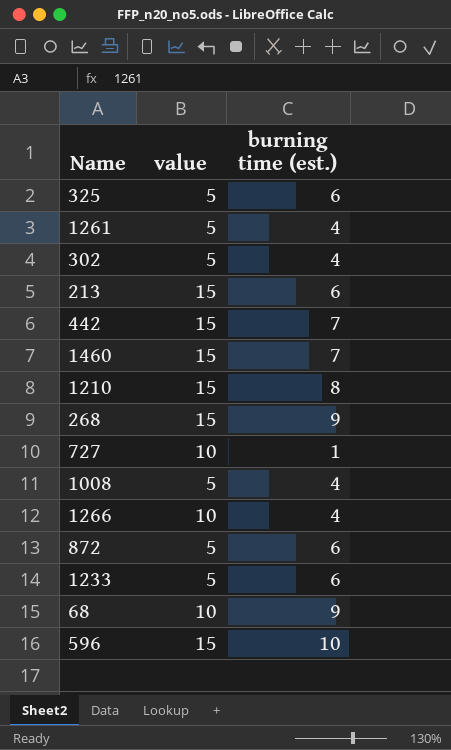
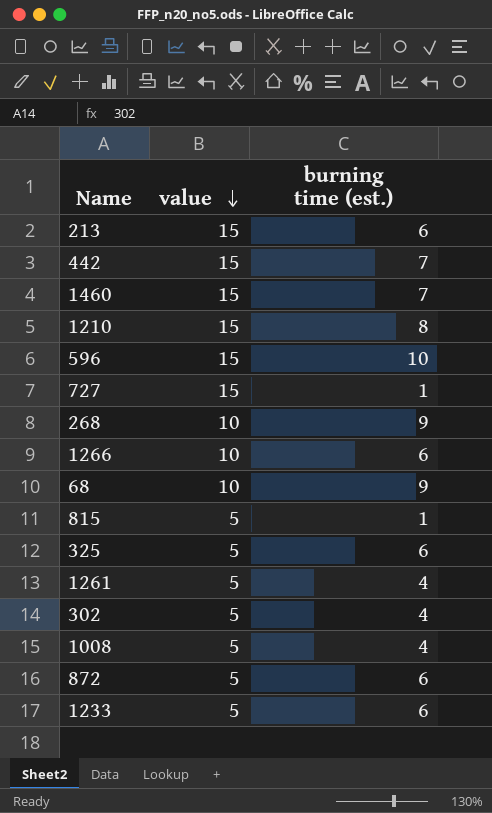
row order: none -> value descending
727 | value: 10 -> 15
268 | value: 15 -> 10
1266 | burning time (est.): 4 -> 6
row 815: none -> 5 | 1

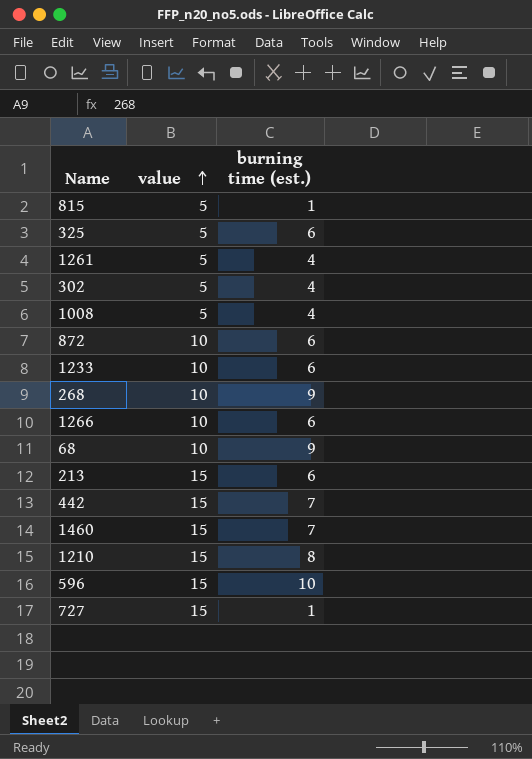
row order: value descending -> value ascending
872 | value: 5 -> 10
1233 | value: 5 -> 10

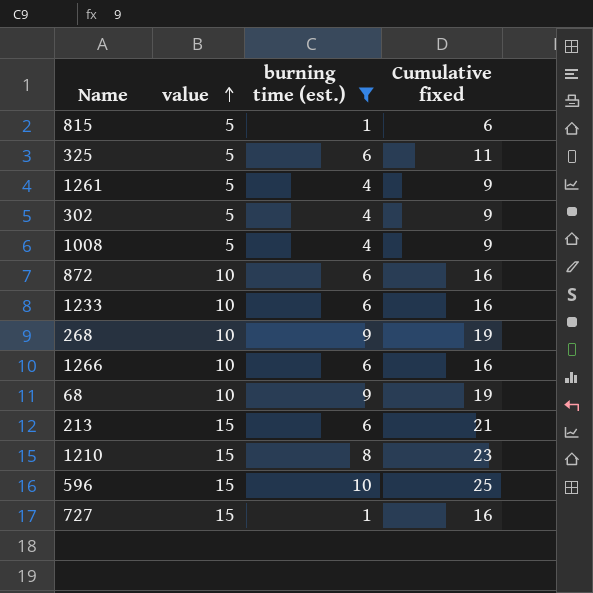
filter: none -> burning time (est.) != 7
column Cumulative fixed | formula: none -> [value] + [burning time (est.)]

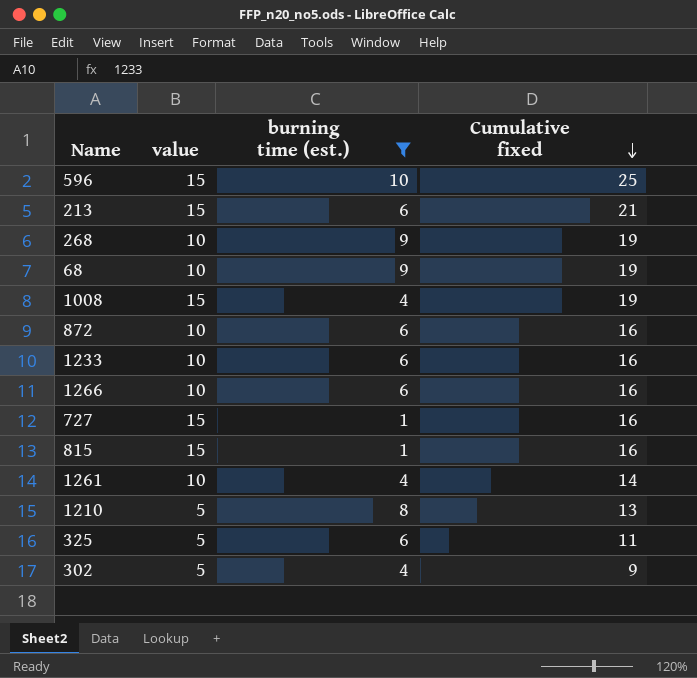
row order: value ascending -> Cumulative fixed descending
1008 | value: 5 -> 15
1008 | Cumulative fixed: 9 -> 19
815 | value: 5 -> 15
815 | Cumulative fixed: 6 -> 16
1261 | value: 5 -> 10
1261 | Cumulative fixed: 9 -> 14
1210 | value: 15 -> 5
1210 | Cumulative fixed: 23 -> 13

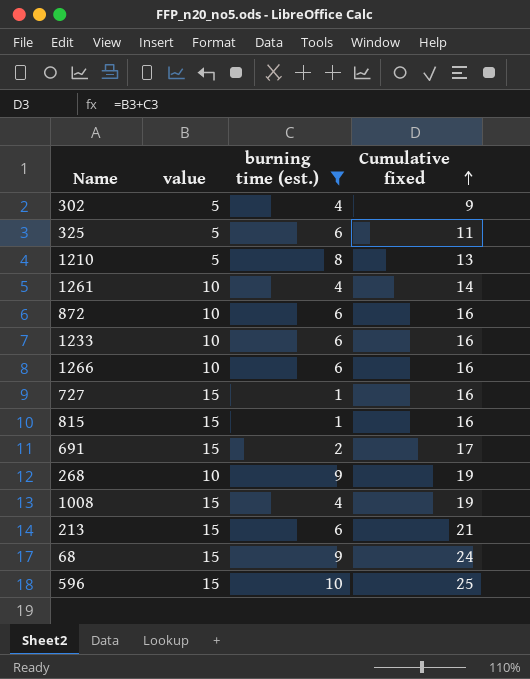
row order: Cumulative fixed descending -> Cumulative fixed ascending
row 691: none -> 15 | 2 | 17
68 | value: 10 -> 15
68 | Cumulative fixed: 19 -> 24

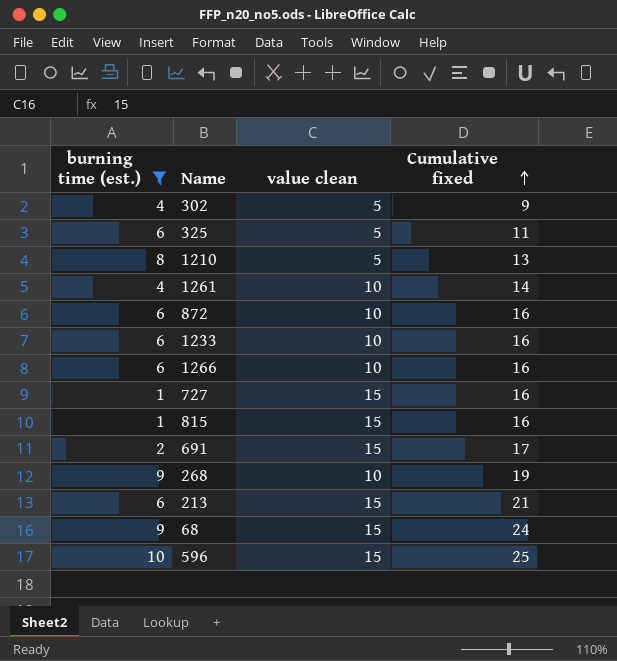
column burning time (est.) | position: 3 -> 1
column name: value -> value clean
row 1008: 15 | 4 | 19 -> none

